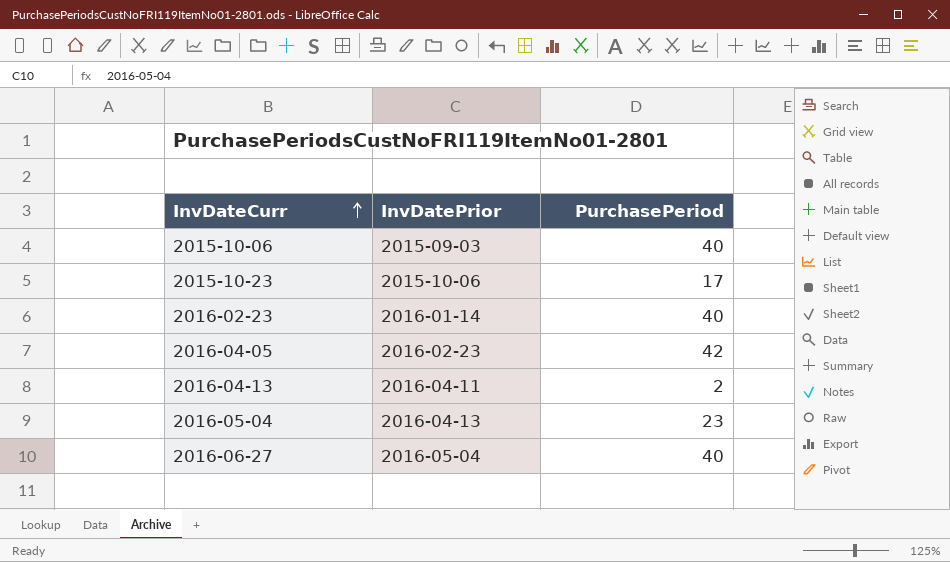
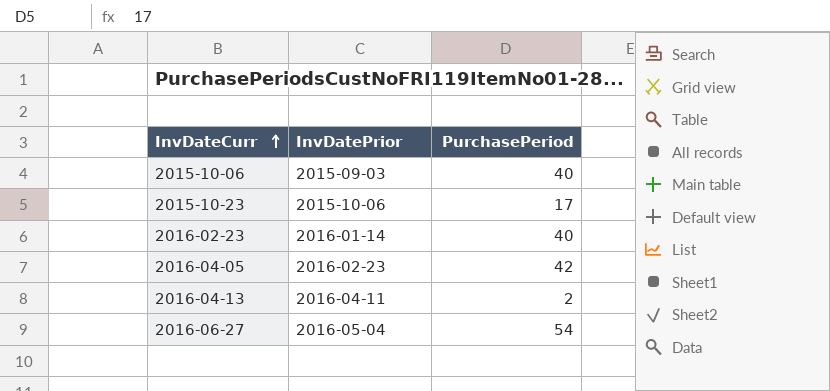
row 2016-05-04: 2016-04-13 | 23 -> none
2016-06-27 | PurchasePeriod: 40 -> 54

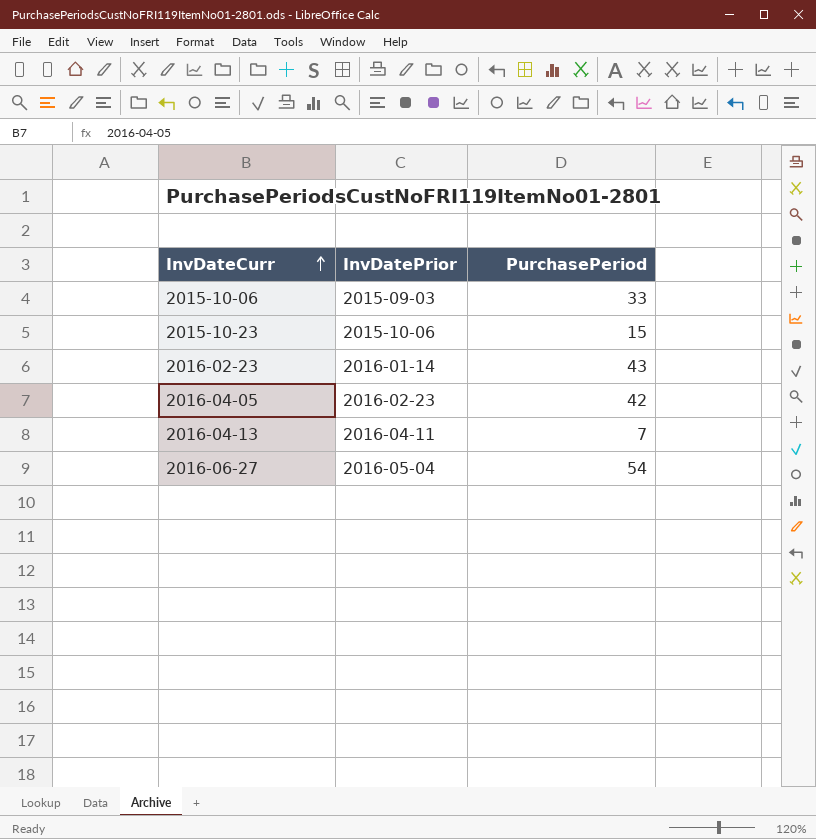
2015-10-06 | PurchasePeriod: 40 -> 33
2015-10-23 | PurchasePeriod: 17 -> 15
2016-02-23 | PurchasePeriod: 40 -> 43
2016-04-13 | PurchasePeriod: 2 -> 7

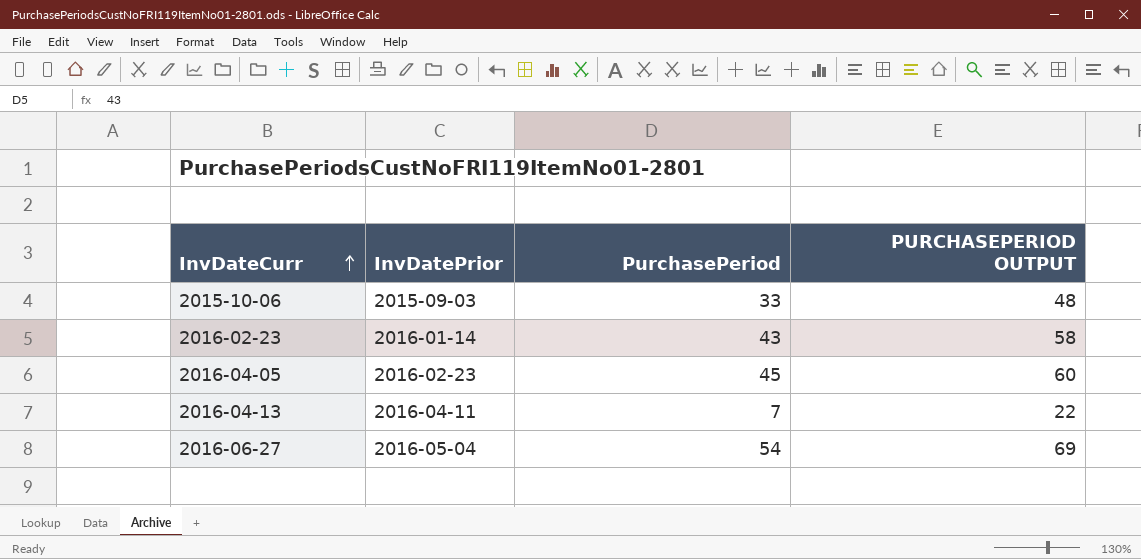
column PURCHASEPERIOD OUTPUT | formula: none -> [PurchasePeriod] + 15
row 2015-10-23: 2015-10-06 | 15 -> none
2016-04-05 | PurchasePeriod: 42 -> 45

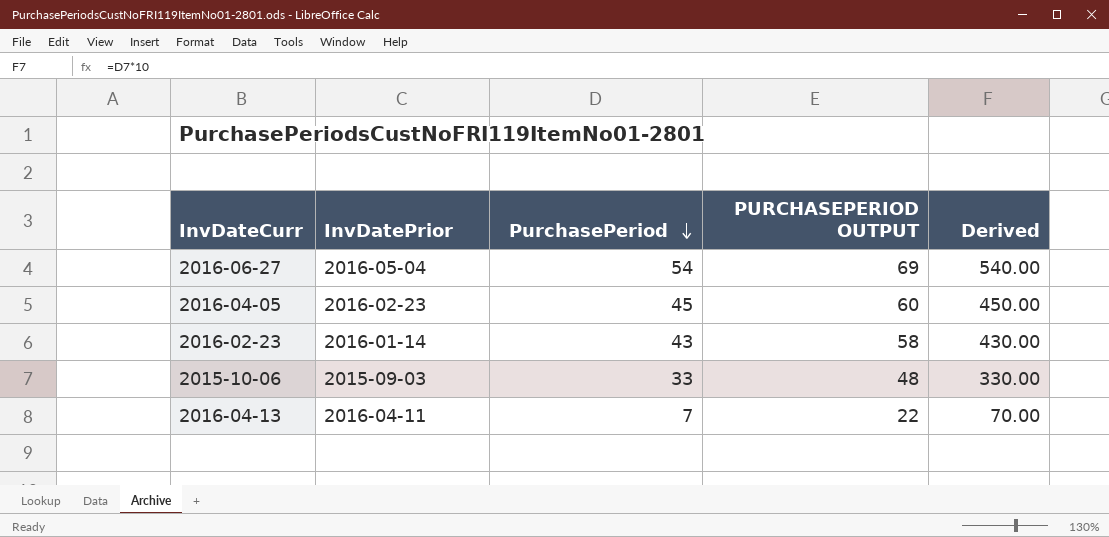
row order: InvDateCurr ascending -> PurchasePeriod descending
column Derived | formula: none -> [PurchasePeriod] * 10

